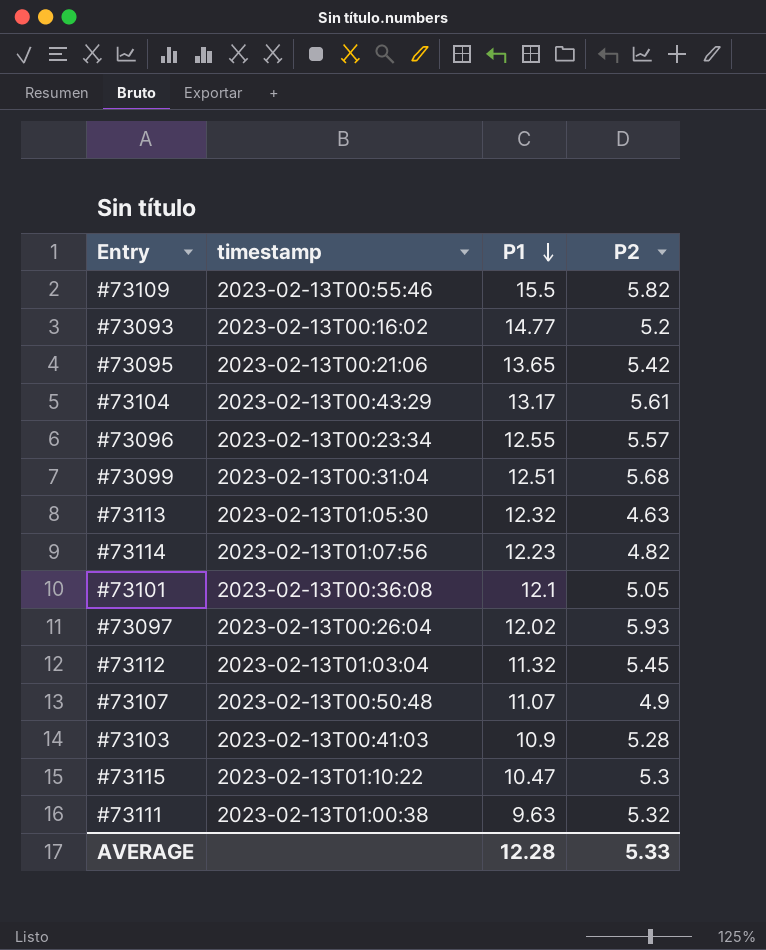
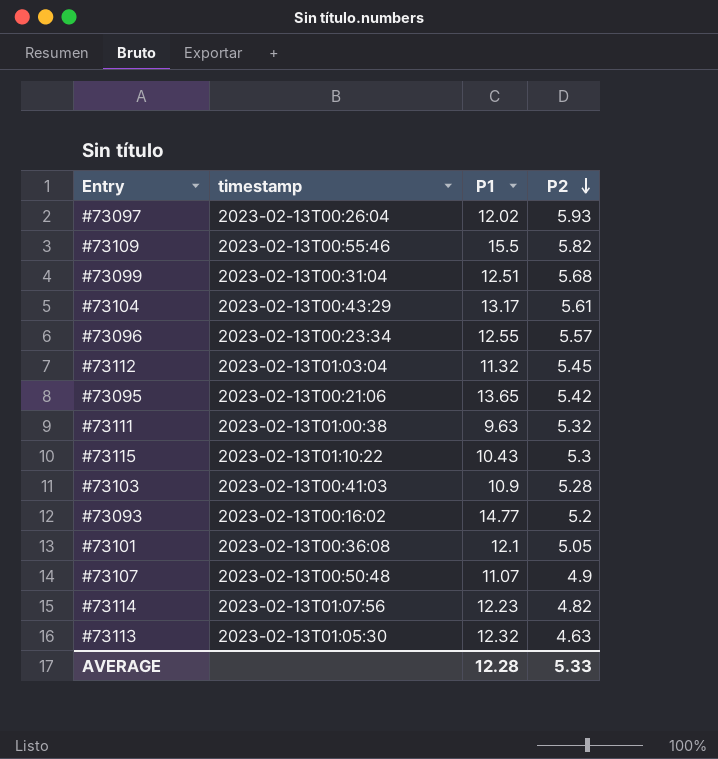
row order: P1 descending -> P2 descending
#73115 | P1: 10.47 -> 10.43

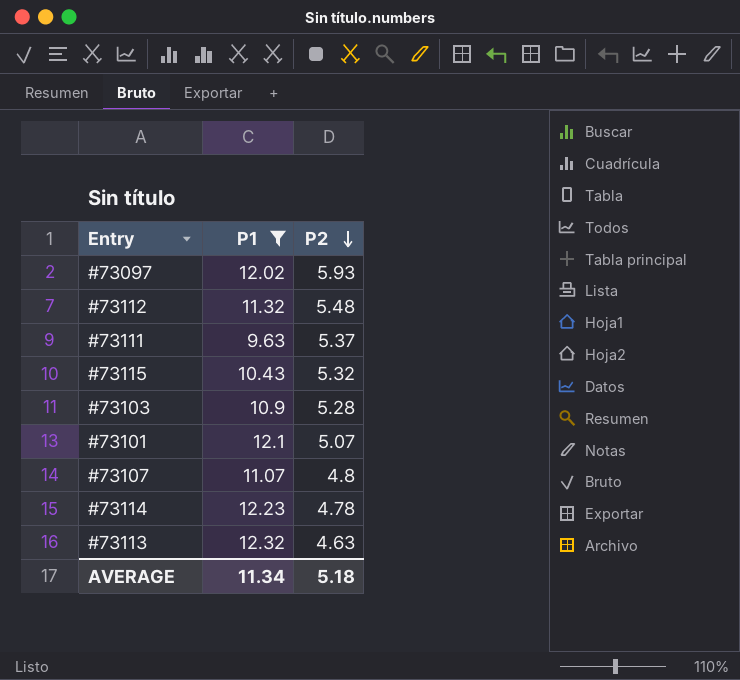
filter: none -> P1 <= 12.32
column timestamp | position: 2 -> none
#73112 | P2: 5.45 -> 5.48
#73111 | P2: 5.32 -> 5.37
#73115 | P2: 5.3 -> 5.32
#73101 | P2: 5.05 -> 5.07
#73107 | P2: 4.9 -> 4.8
#73114 | P2: 4.82 -> 4.78
AVERAGE | P1: 12.28 -> 11.34
AVERAGE | P2: 5.33 -> 5.18

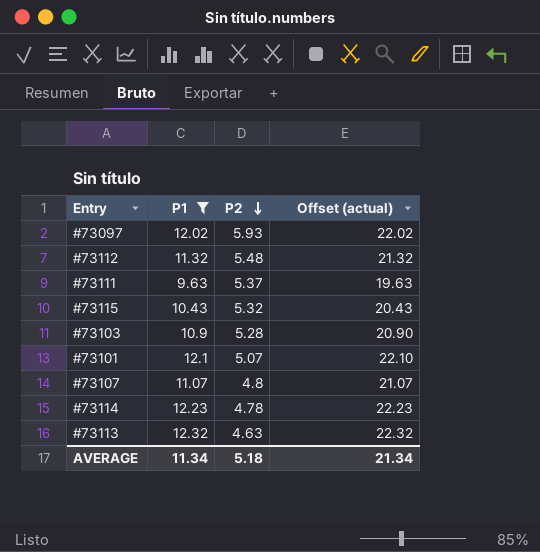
column Offset (actual) | formula: none -> [P1] + 10

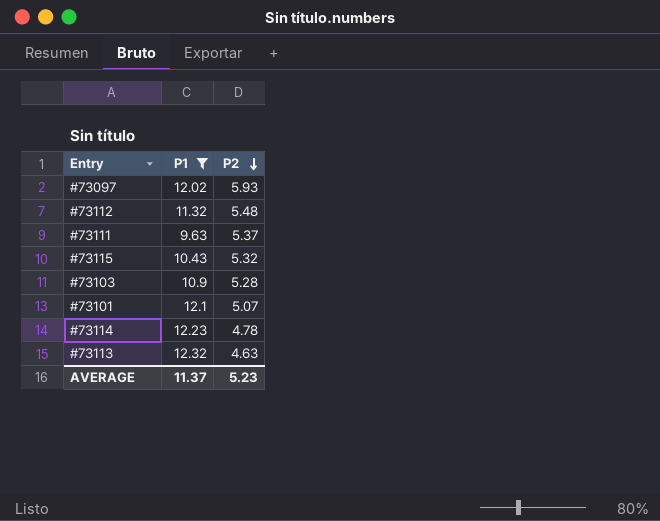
column Offset (actual) | formula: [P1] + 10 -> none
row #73107: 11.07 | 4.8 | 21.07 -> none
AVERAGE | P1: 11.34 -> 11.37
AVERAGE | P2: 5.18 -> 5.23

